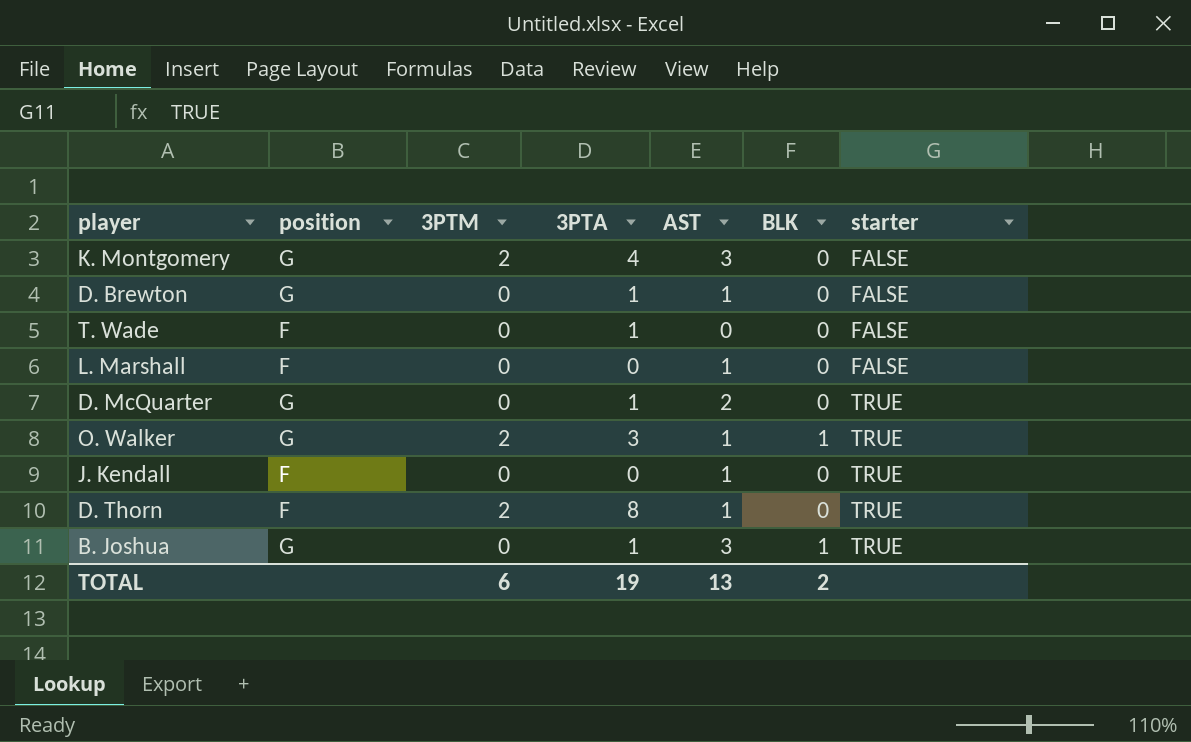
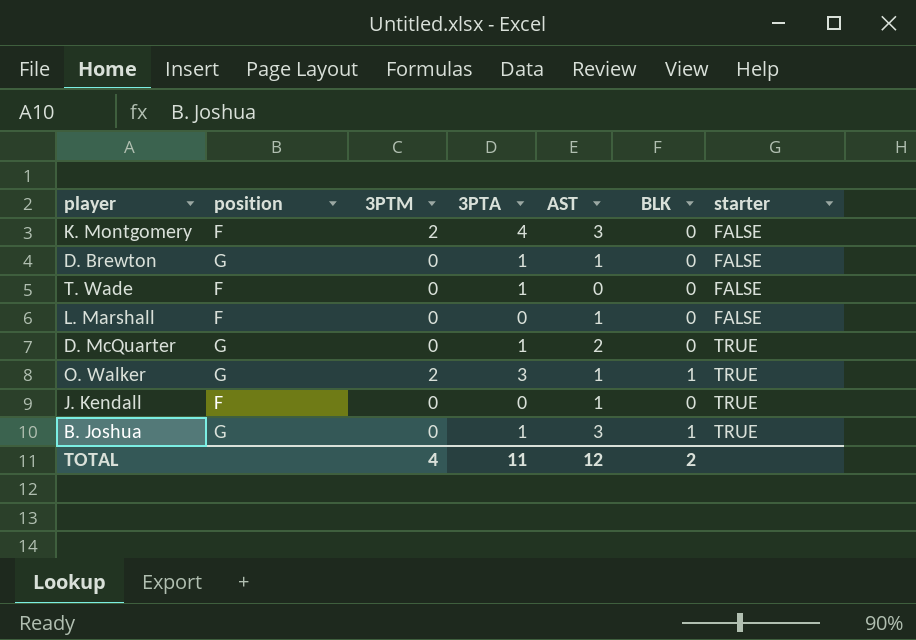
row D. Thorn: F | 2 | 8 | 1 | 0 | TRUE -> none
K. Montgomery | position: G -> F
TOTAL | 3PTM: 6 -> 4
TOTAL | 3PTA: 19 -> 11
TOTAL | AST: 13 -> 12

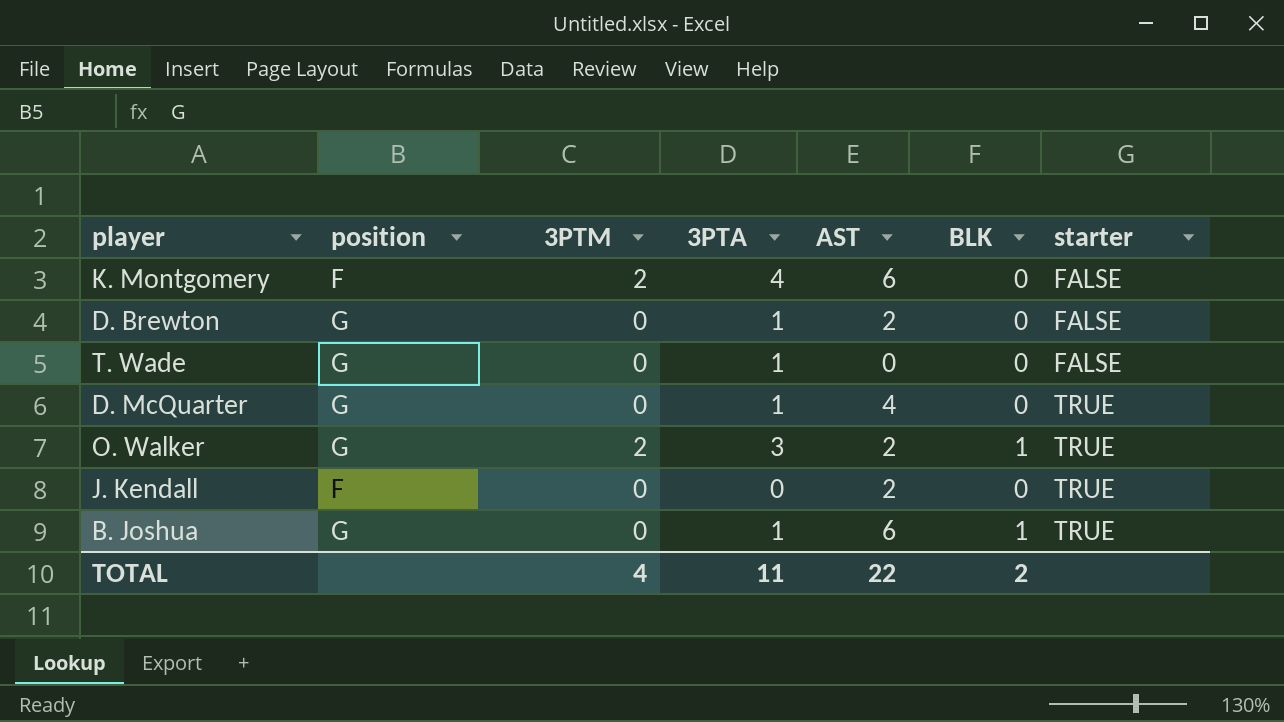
row L. Marshall: F | 0 | 0 | 1 | 0 | FALSE -> none
K. Montgomery | AST: 3 -> 6
D. Brewton | AST: 1 -> 2
T. Wade | position: F -> G
D. McQuarter | AST: 2 -> 4
O. Walker | AST: 1 -> 2
J. Kendall | AST: 1 -> 2
B. Joshua | AST: 3 -> 6
TOTAL | AST: 12 -> 22

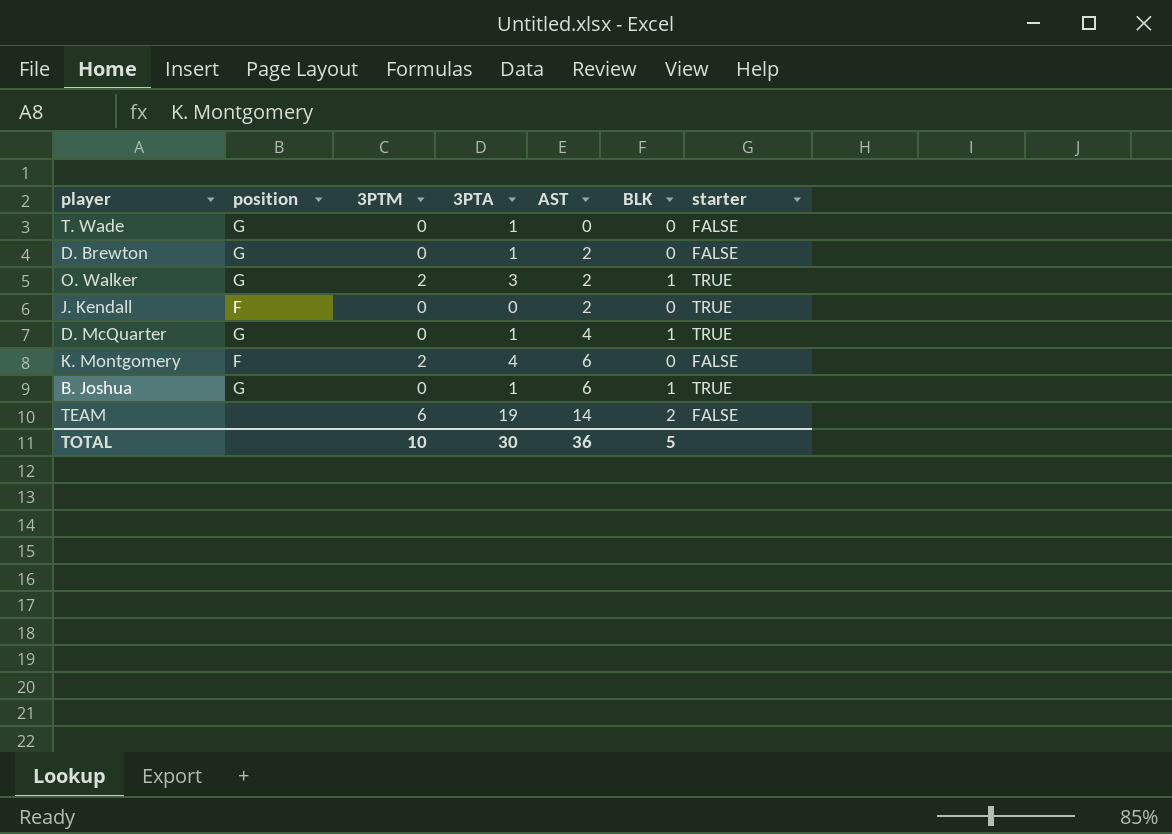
row order: starter ascending -> AST ascending
D. McQuarter | BLK: 0 -> 1
row TEAM: none -> none | 6 | 19 | 14 | 2 | FALSE
TOTAL | 3PTM: 4 -> 10
TOTAL | 3PTA: 11 -> 30
TOTAL | AST: 22 -> 36
TOTAL | BLK: 2 -> 5

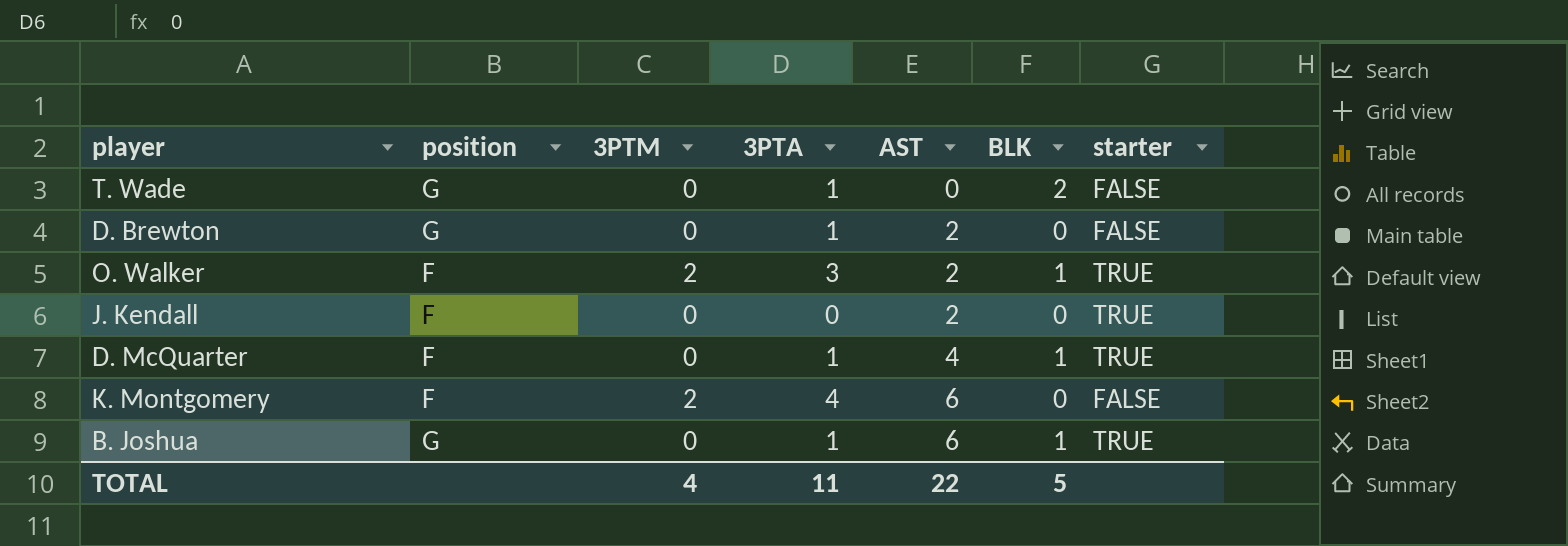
row TEAM: none | 6 | 19 | 14 | 2 | FALSE -> none
T. Wade | BLK: 0 -> 2
O. Walker | position: G -> F
D. McQuarter | position: G -> F
TOTAL | 3PTM: 10 -> 4
TOTAL | 3PTA: 30 -> 11
TOTAL | AST: 36 -> 22

